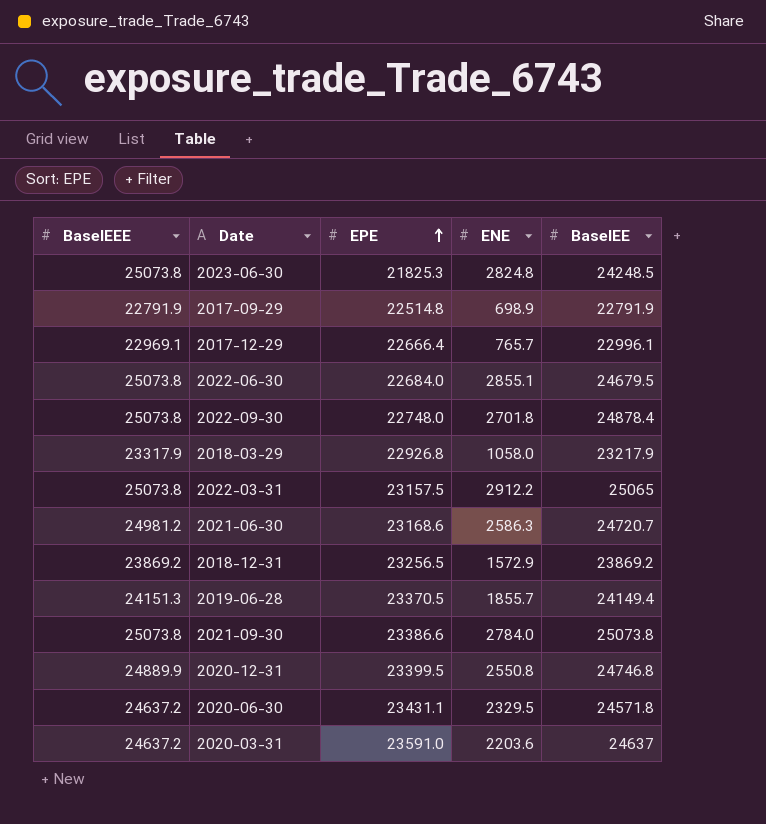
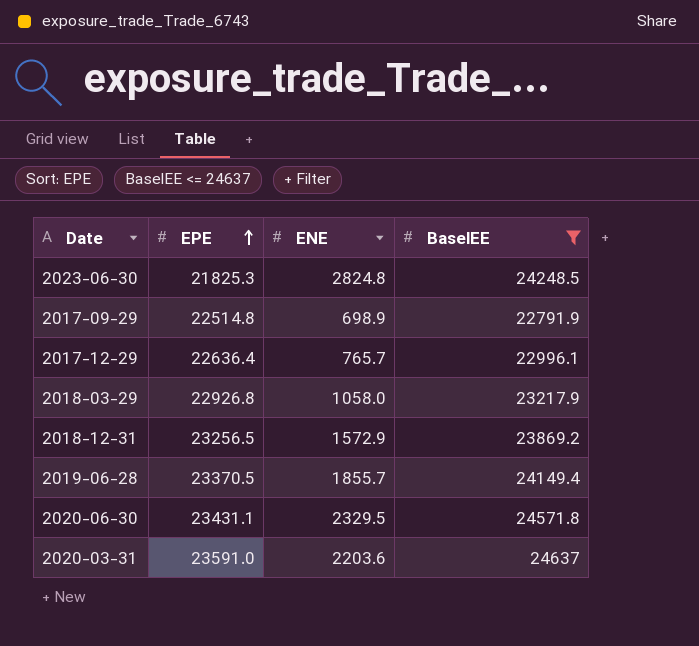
filter: none -> BaselEE <= 24637
column BaselEEE | position: 1 -> none
2017-12-29 | EPE: 22666.4 -> 22636.4

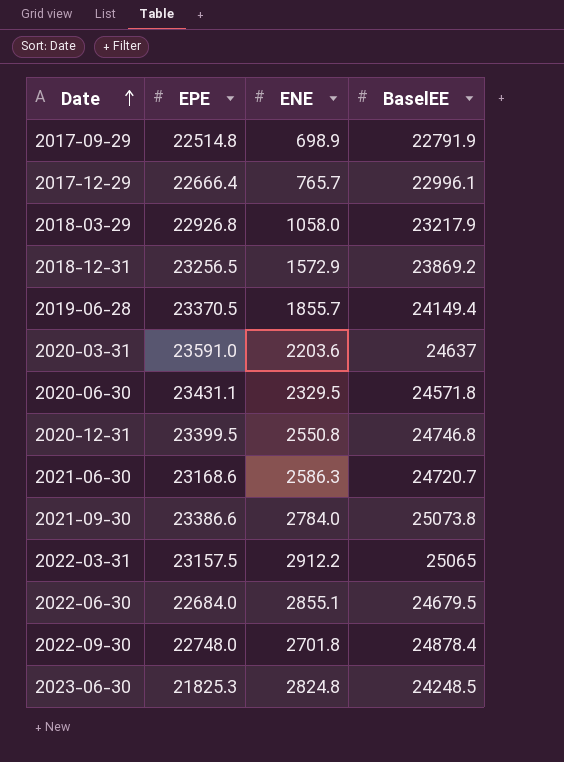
filter: BaselEE <= 24637 -> none
row order: EPE ascending -> Date ascending
2017-12-29 | EPE: 22636.4 -> 22666.4

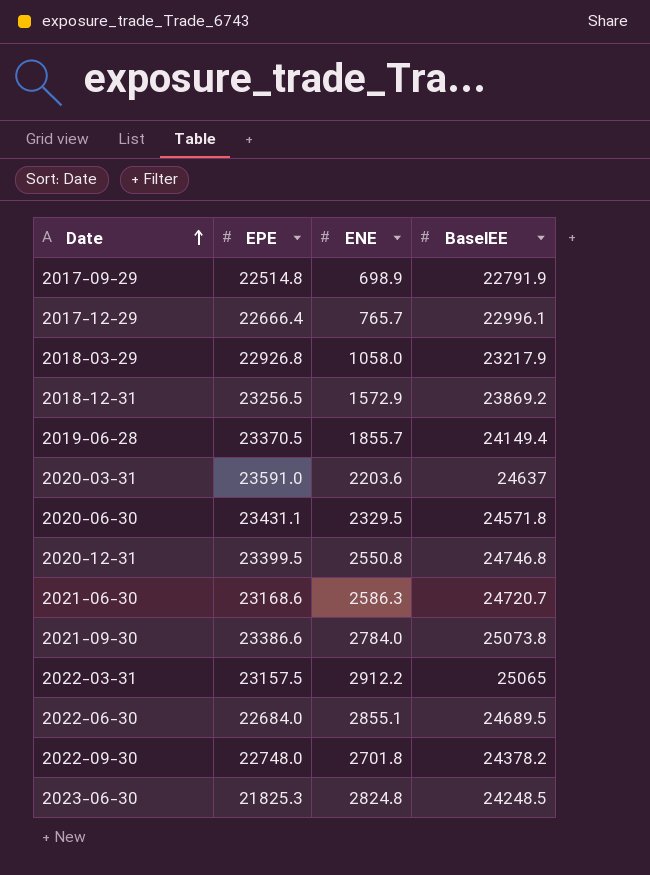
2022-06-30 | BaselEE: 24679.5 -> 24689.5
2022-09-30 | BaselEE: 24878.4 -> 24378.2

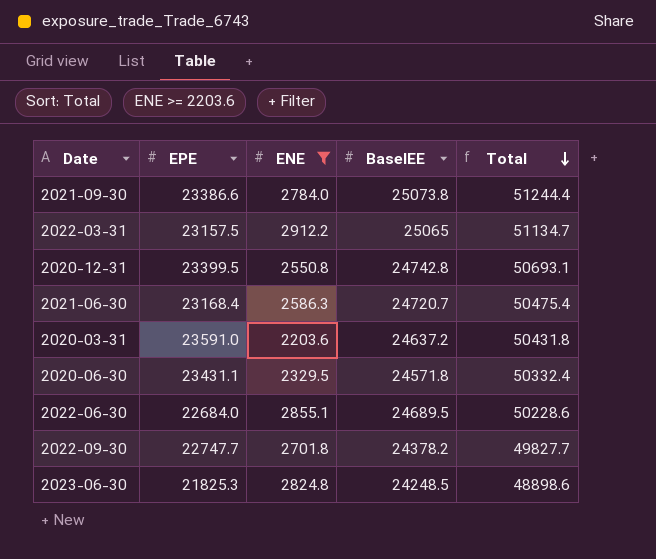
filter: none -> ENE >= 2203.6
row order: Date ascending -> Total descending
column Total | formula: none -> [EPE] + [ENE] + [BaselEE]
2020-12-31 | BaselEE: 24746.8 -> 24742.8
2021-06-30 | EPE: 23168.6 -> 23168.4
2020-03-31 | BaselEE: 24637 -> 24637.2
2022-09-30 | EPE: 22748.0 -> 22747.7

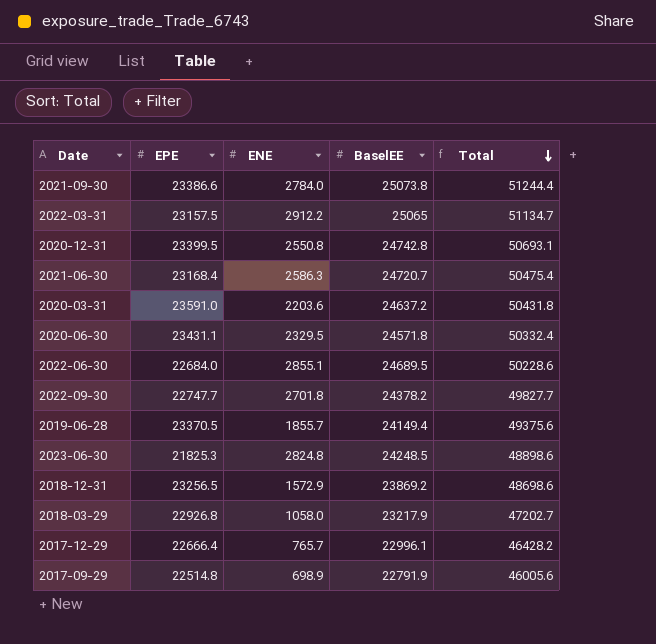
filter: ENE >= 2203.6 -> none

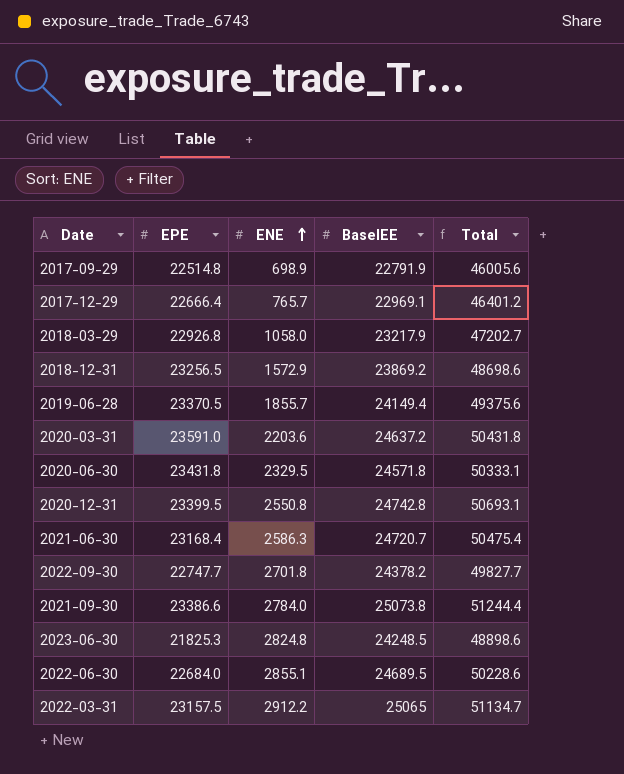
row order: Total descending -> ENE ascending
2017-12-29 | BaselEE: 22996.1 -> 22969.1
2017-12-29 | Total: 46428.2 -> 46401.2
2020-06-30 | EPE: 23431.1 -> 23431.8
2020-06-30 | Total: 50332.4 -> 50333.1

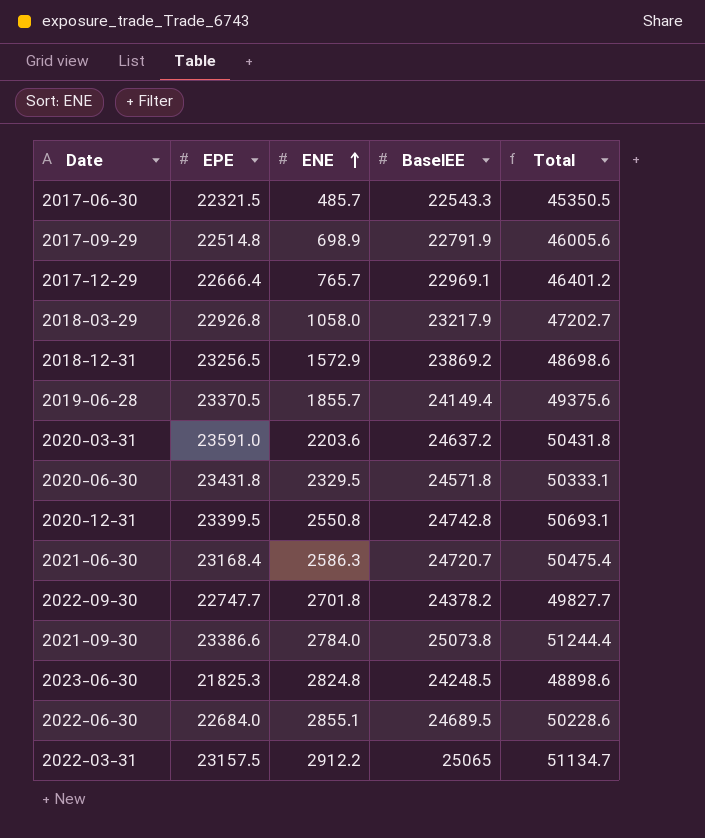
row 2017-06-30: none -> 22321.5 | 485.7 | 22543.3 | 45350.5

